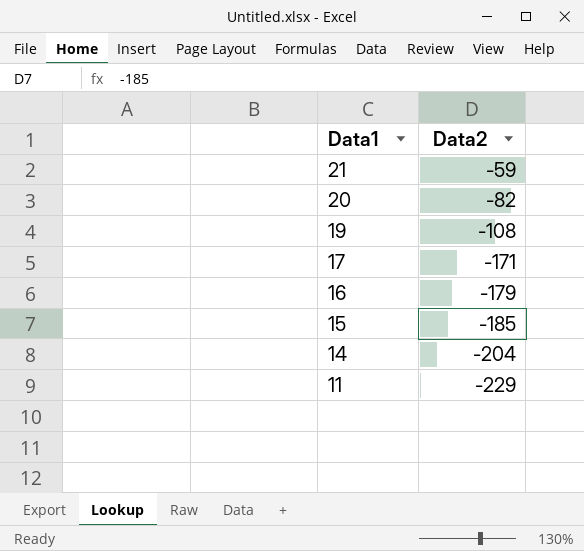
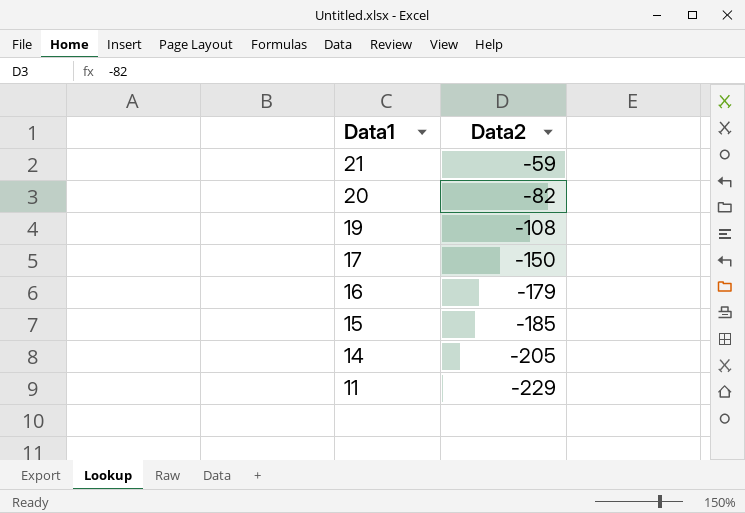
17 | Data2: -171 -> -150
14 | Data2: -204 -> -205

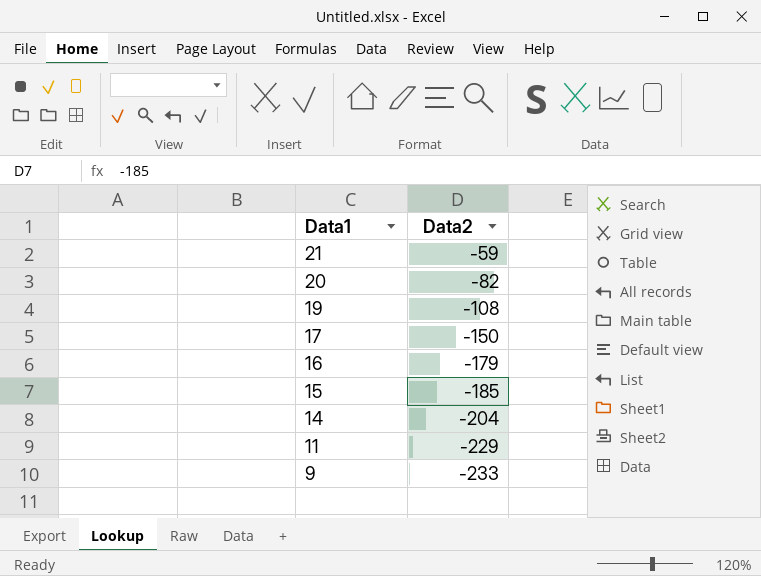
14 | Data2: -205 -> -204
row 9: none -> -233

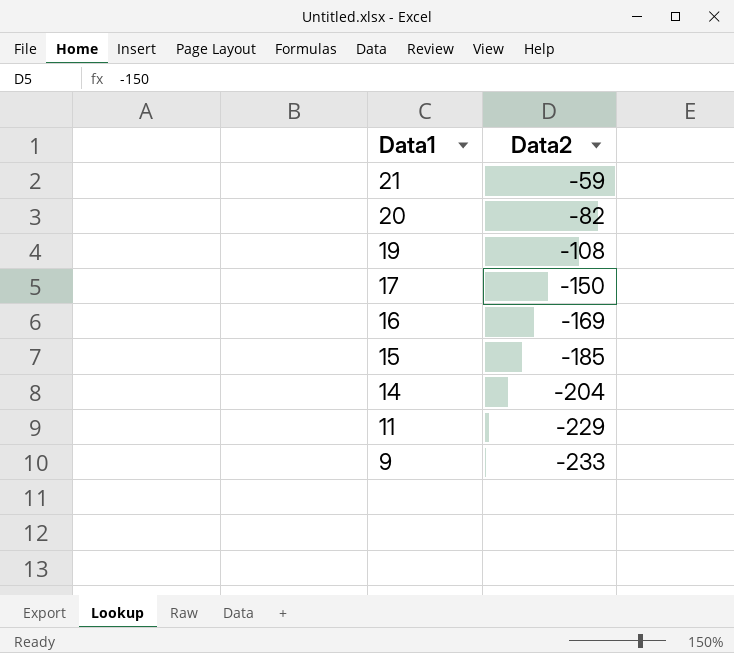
16 | Data2: -179 -> -169

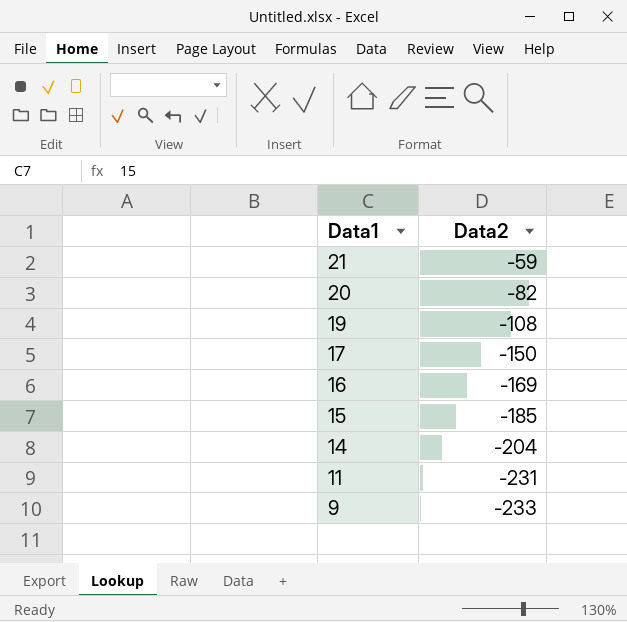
11 | Data2: -229 -> -231

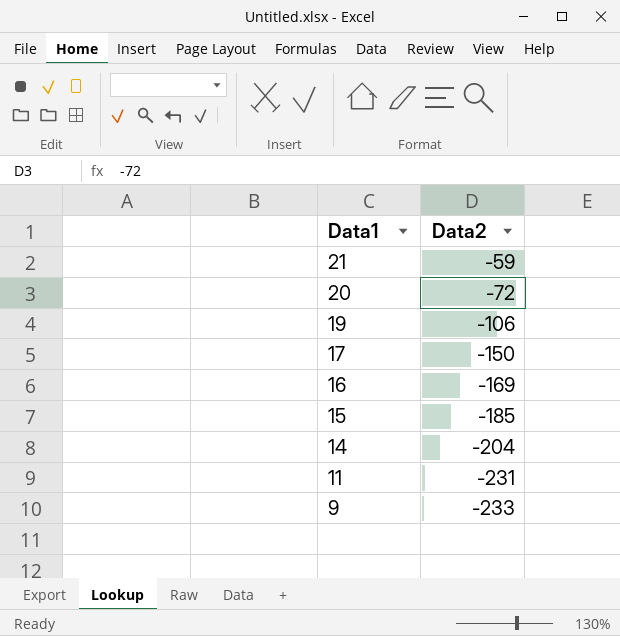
20 | Data2: -82 -> -72
19 | Data2: -108 -> -106

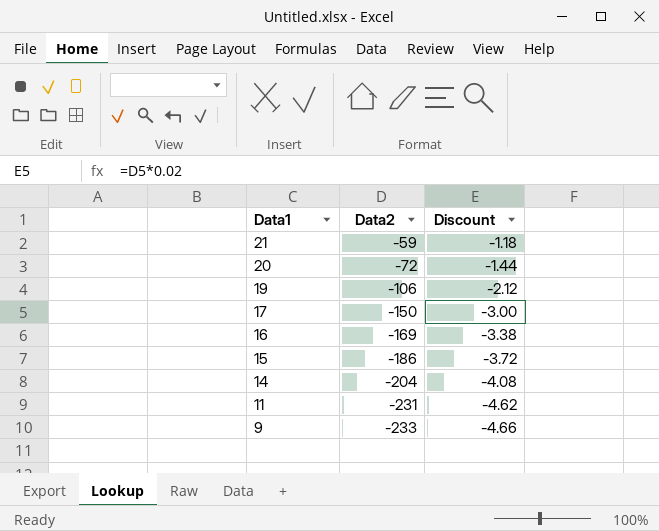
column Discount | formula: none -> [Data2] * 0.02
15 | Data2: -185 -> -186

